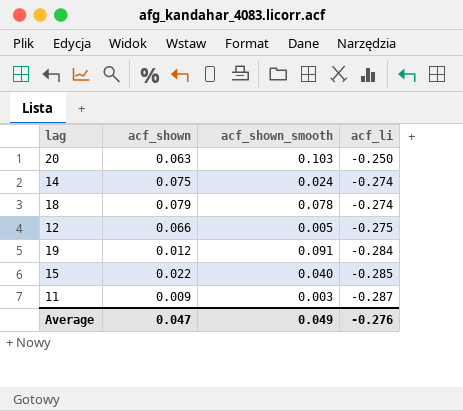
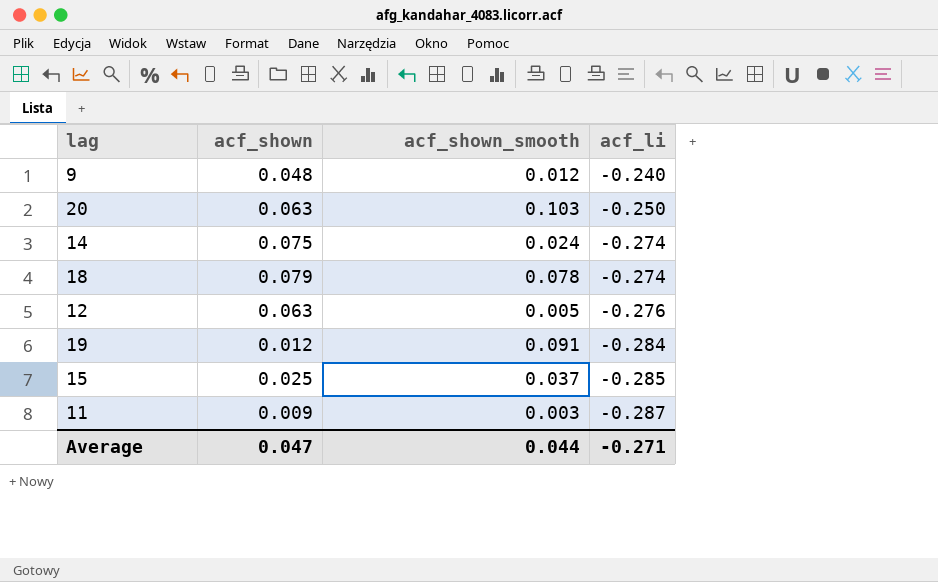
row 9: none -> 0.048 | 0.012 | -0.240
12 | acf_shown: 0.066 -> 0.063
12 | acf_li: -0.275 -> -0.276
15 | acf_shown: 0.022 -> 0.025
15 | acf_shown_smooth: 0.040 -> 0.037
Average | acf_shown_smooth: 0.049 -> 0.044
Average | acf_li: -0.276 -> -0.271

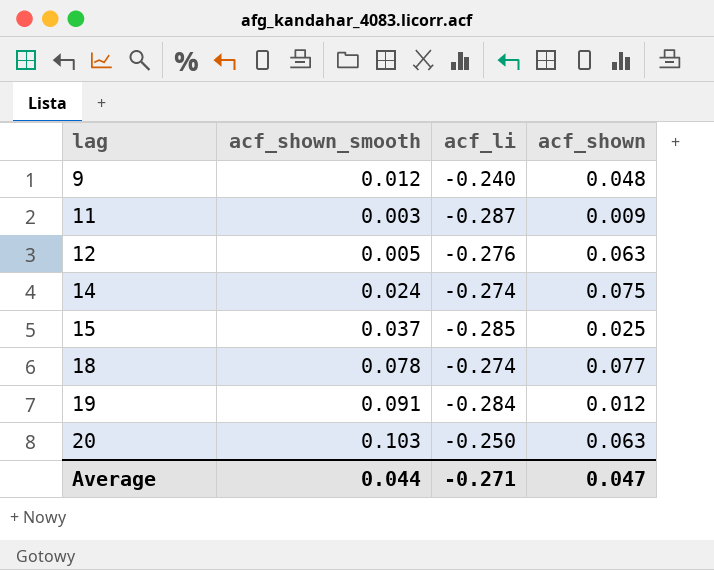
row order: acf_li descending -> lag ascending
column acf_shown | position: 2 -> 4
18 | acf_shown: 0.079 -> 0.077

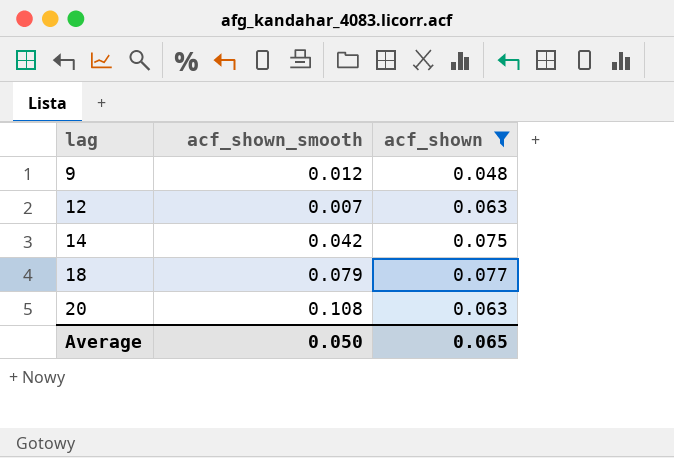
filter: none -> acf_shown >= 0.048
column acf_li | position: 3 -> none
12 | acf_shown_smooth: 0.005 -> 0.007
14 | acf_shown_smooth: 0.024 -> 0.042
18 | acf_shown_smooth: 0.078 -> 0.079
20 | acf_shown_smooth: 0.103 -> 0.108
Average | acf_shown_smooth: 0.044 -> 0.050
Average | acf_shown: 0.047 -> 0.065

